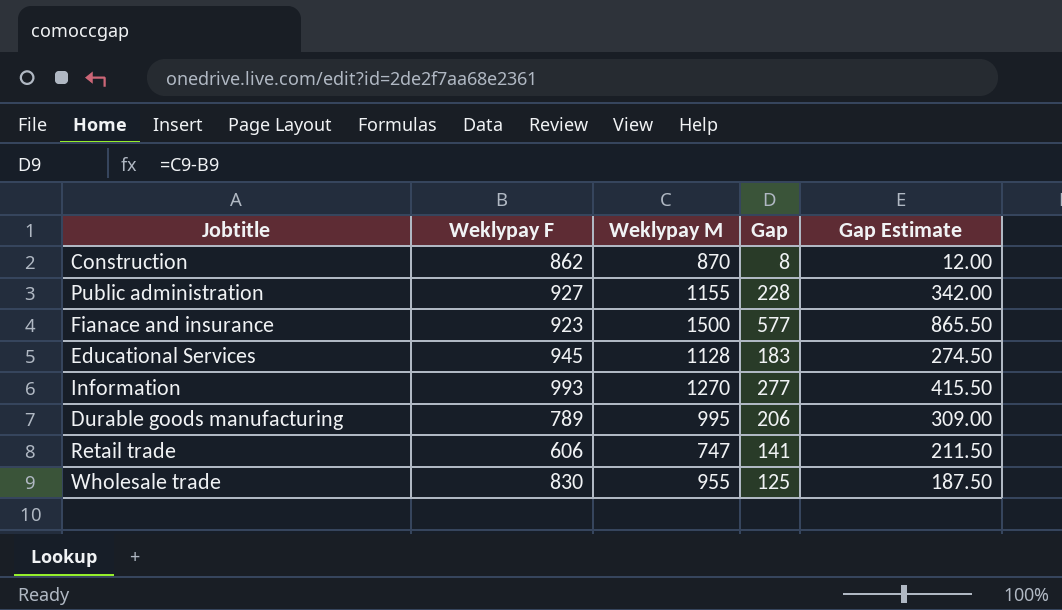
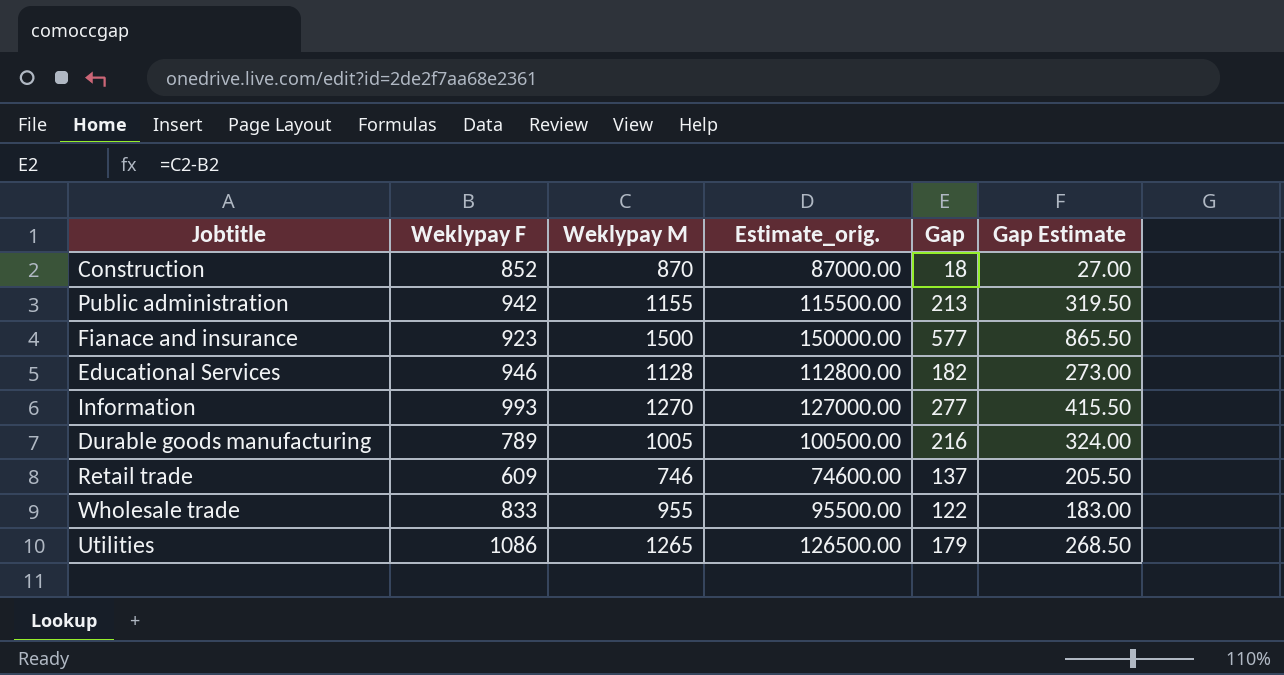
column Estimate_orig. | formula: none -> [Weklypay M] * 100
Construction | Weklypay F: 862 -> 852
Construction | Gap: 8 -> 18
Construction | Gap Estimate: 12.00 -> 27.00
Public administration | Weklypay F: 927 -> 942
Public administration | Gap: 228 -> 213
Public administration | Gap Estimate: 342.00 -> 319.50
Educational Services | Weklypay F: 945 -> 946
Educational Services | Gap: 183 -> 182
Educational Services | Gap Estimate: 274.50 -> 273.00
Durable goods manufacturing | Weklypay M: 995 -> 1005
Durable goods manufacturing | Gap: 206 -> 216
Durable goods manufacturing | Gap Estimate: 309.00 -> 324.00
Retail trade | Weklypay F: 606 -> 609
Retail trade | Weklypay M: 747 -> 746
Retail trade | Gap: 141 -> 137
Retail trade | Gap Estimate: 211.50 -> 205.50
Wholesale trade | Weklypay F: 830 -> 833
Wholesale trade | Gap: 125 -> 122
Wholesale trade | Gap Estimate: 187.50 -> 183.00
row Utilities: none -> 1086 | 1265 | 126500.00 | 179 | 268.50

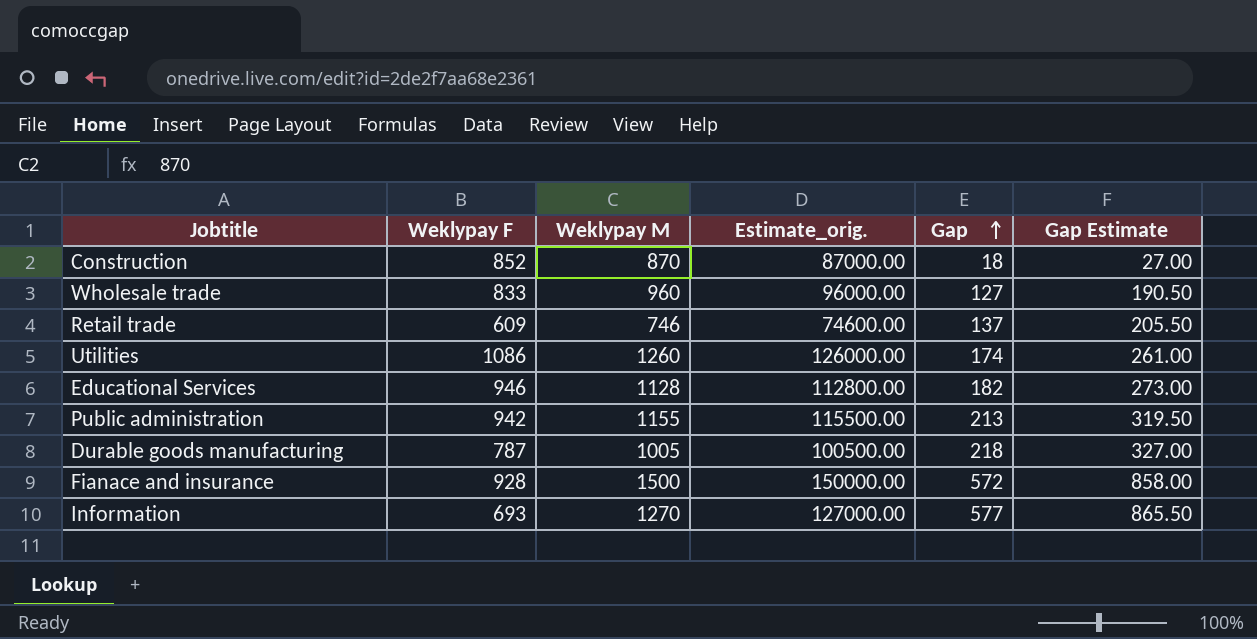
row order: none -> Gap ascending
Wholesale trade | Weklypay M: 955 -> 960
Wholesale trade | Estimate_orig.: 95500.00 -> 96000.00
Wholesale trade | Gap: 122 -> 127
Wholesale trade | Gap Estimate: 183.00 -> 190.50
Utilities | Weklypay M: 1265 -> 1260
Utilities | Estimate_orig.: 126500.00 -> 126000.00
Utilities | Gap: 179 -> 174
Utilities | Gap Estimate: 268.50 -> 261.00
Durable goods manufacturing | Weklypay F: 789 -> 787
Durable goods manufacturing | Gap: 216 -> 218
Durable goods manufacturing | Gap Estimate: 324.00 -> 327.00
Fianace and insurance | Weklypay F: 923 -> 928
Fianace and insurance | Gap: 577 -> 572
Fianace and insurance | Gap Estimate: 865.50 -> 858.00
Information | Weklypay F: 993 -> 693
Information | Gap: 277 -> 577
Information | Gap Estimate: 415.50 -> 865.50

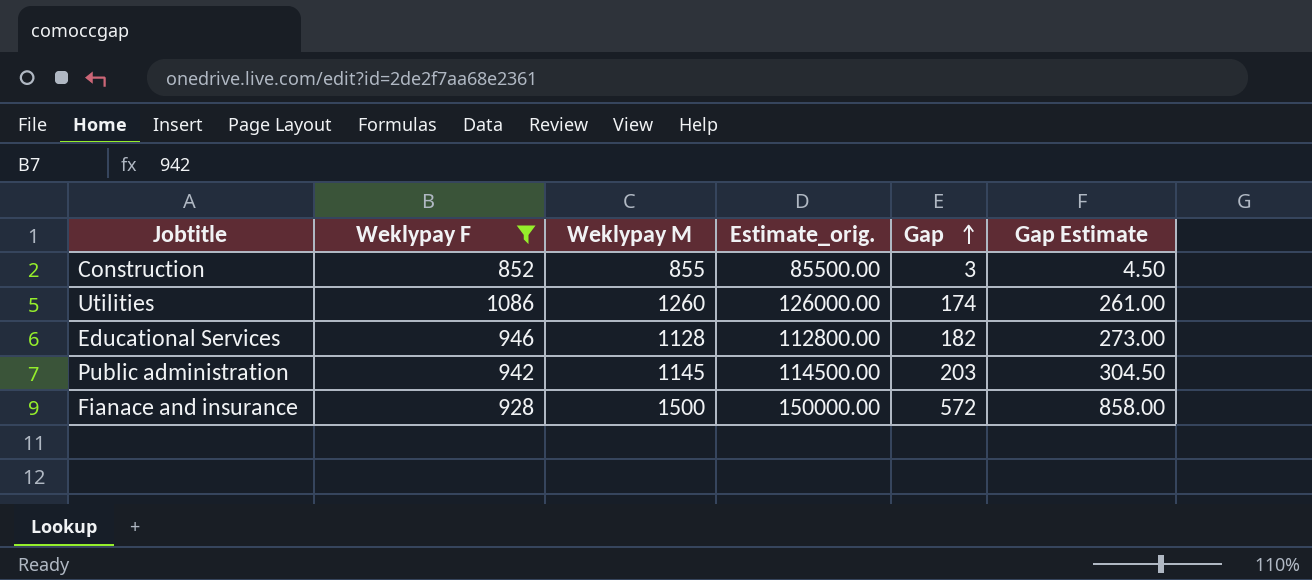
filter: none -> Weklypay F >= 852
Construction | Weklypay M: 870 -> 855
Construction | Estimate_orig.: 87000.00 -> 85500.00
Construction | Gap: 18 -> 3
Construction | Gap Estimate: 27.00 -> 4.50
Public administration | Weklypay M: 1155 -> 1145
Public administration | Estimate_orig.: 115500.00 -> 114500.00
Public administration | Gap: 213 -> 203
Public administration | Gap Estimate: 319.50 -> 304.50

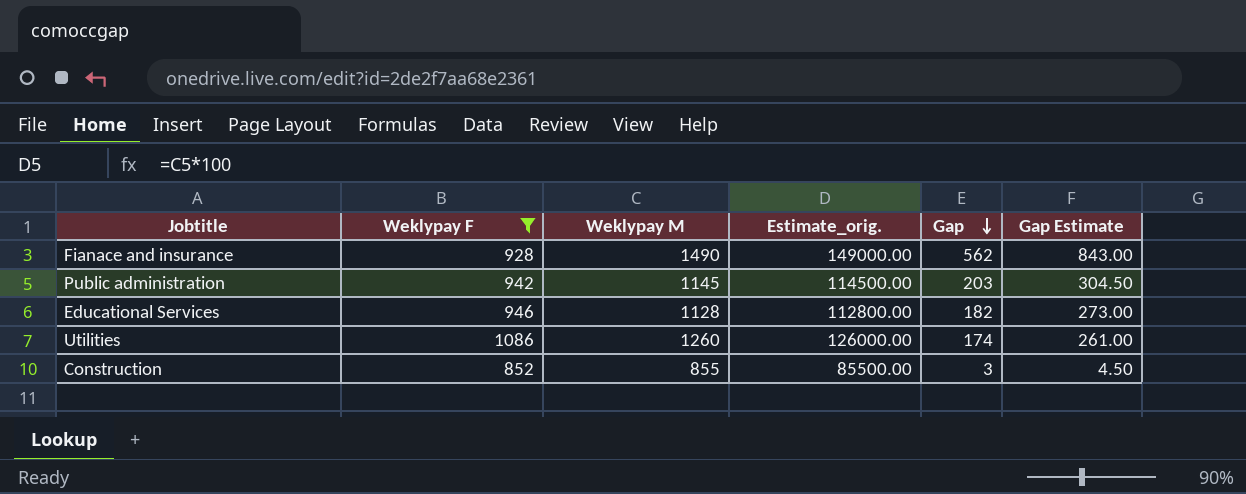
row order: Gap ascending -> Gap descending
Fianace and insurance | Weklypay M: 1500 -> 1490
Fianace and insurance | Estimate_orig.: 150000.00 -> 149000.00
Fianace and insurance | Gap: 572 -> 562
Fianace and insurance | Gap Estimate: 858.00 -> 843.00

